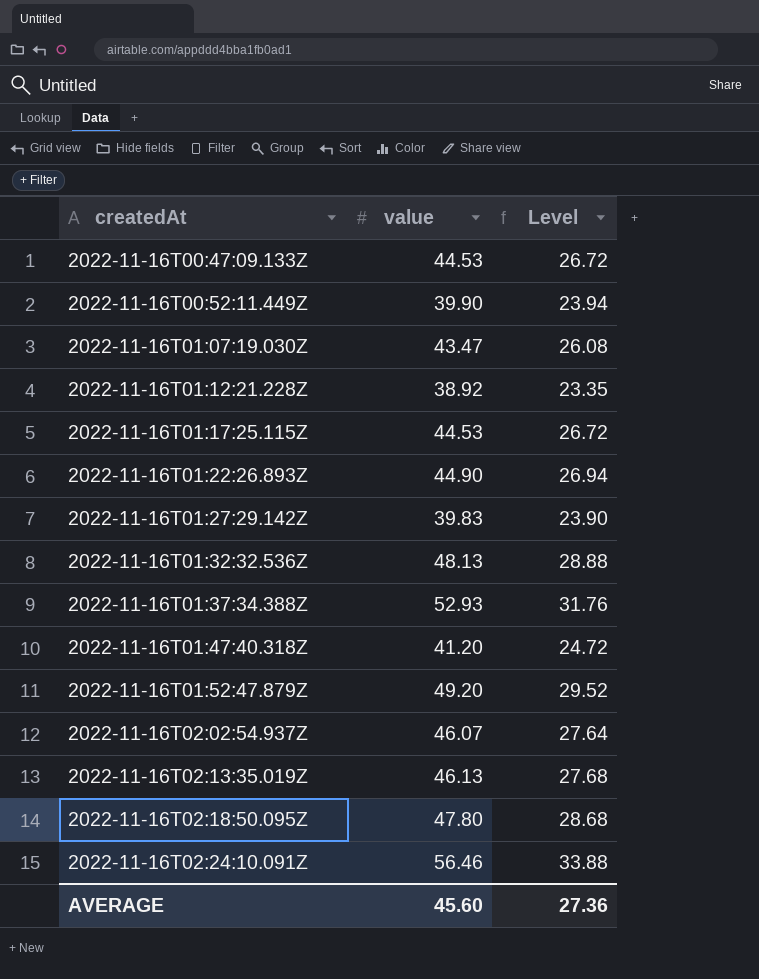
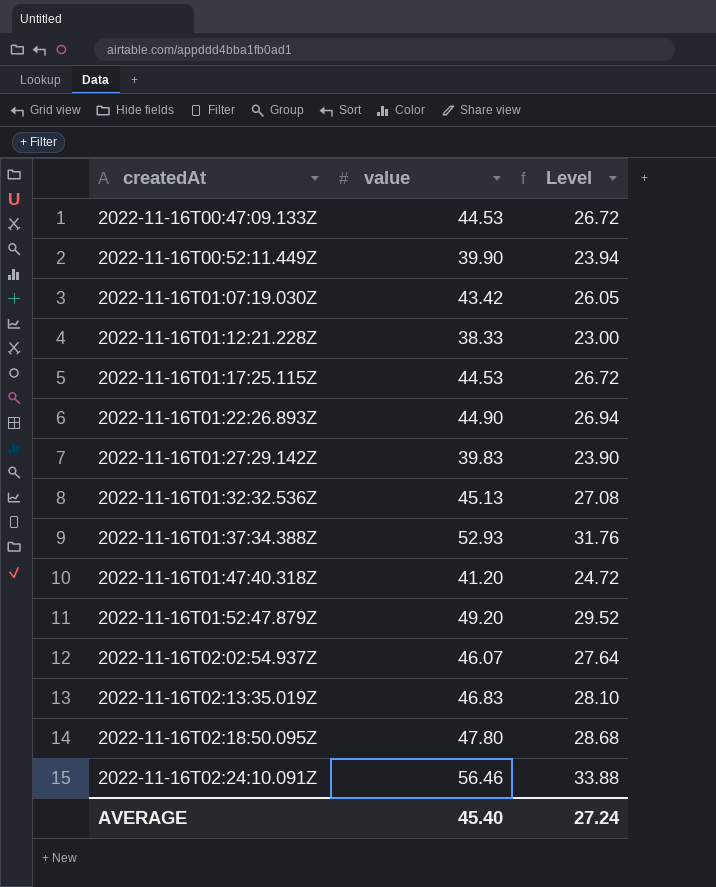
2022-11-16T01:07:19.030Z | value: 43.47 -> 43.42
2022-11-16T01:07:19.030Z | Level: 26.08 -> 26.05
2022-11-16T01:12:21.228Z | value: 38.92 -> 38.33
2022-11-16T01:12:21.228Z | Level: 23.35 -> 23.00
2022-11-16T01:32:32.536Z | value: 48.13 -> 45.13
2022-11-16T01:32:32.536Z | Level: 28.88 -> 27.08
2022-11-16T02:13:35.019Z | value: 46.13 -> 46.83
2022-11-16T02:13:35.019Z | Level: 27.68 -> 28.10
AVERAGE | value: 45.60 -> 45.40
AVERAGE | Level: 27.36 -> 27.24

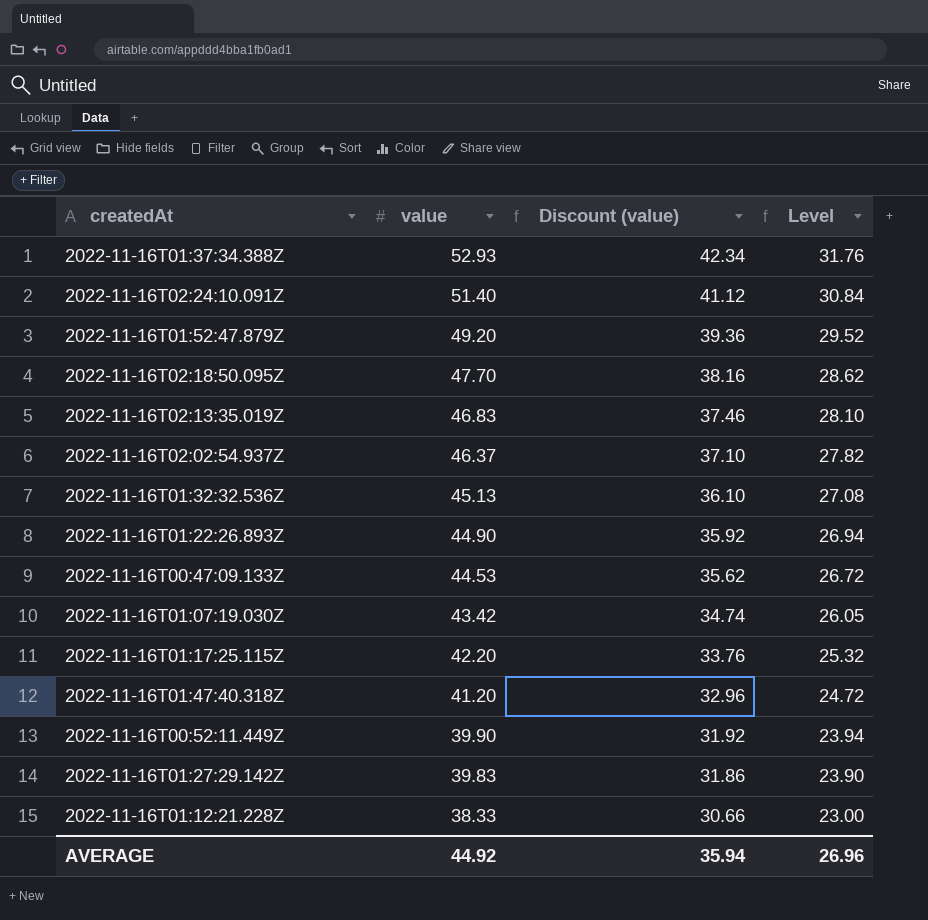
row order: createdAt ascending -> value descending
column Discount (value) | formula: none -> [value] * 0.8
2022-11-16T02:24:10.091Z | value: 56.46 -> 51.40
2022-11-16T02:24:10.091Z | Level: 33.88 -> 30.84
2022-11-16T02:18:50.095Z | value: 47.80 -> 47.70
2022-11-16T02:18:50.095Z | Level: 28.68 -> 28.62
2022-11-16T02:02:54.937Z | value: 46.07 -> 46.37
2022-11-16T02:02:54.937Z | Level: 27.64 -> 27.82
2022-11-16T01:17:25.115Z | value: 44.53 -> 42.20
2022-11-16T01:17:25.115Z | Level: 26.72 -> 25.32
AVERAGE | value: 45.40 -> 44.92
AVERAGE | Level: 27.24 -> 26.96

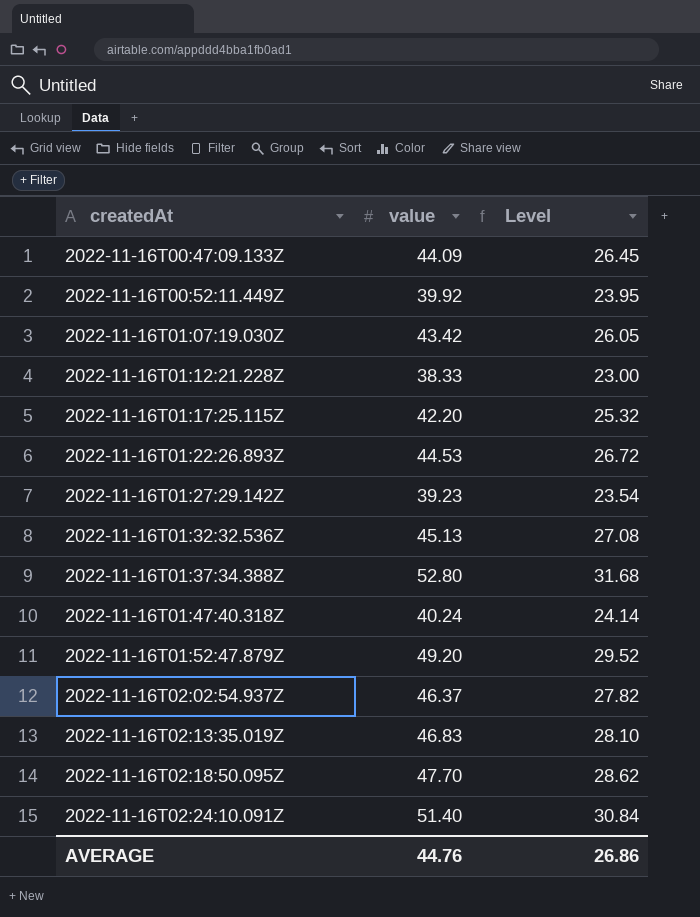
row order: value descending -> createdAt ascending
column Discount (value) | formula: [value] * 0.8 -> none
2022-11-16T00:47:09.133Z | value: 44.53 -> 44.09
2022-11-16T00:47:09.133Z | Level: 26.72 -> 26.45
2022-11-16T00:52:11.449Z | value: 39.90 -> 39.92
2022-11-16T00:52:11.449Z | Level: 23.94 -> 23.95
2022-11-16T01:22:26.893Z | value: 44.90 -> 44.53
2022-11-16T01:22:26.893Z | Level: 26.94 -> 26.72
2022-11-16T01:27:29.142Z | value: 39.83 -> 39.23
2022-11-16T01:27:29.142Z | Level: 23.90 -> 23.54
2022-11-16T01:37:34.388Z | value: 52.93 -> 52.80
2022-11-16T01:37:34.388Z | Level: 31.76 -> 31.68
2022-11-16T01:47:40.318Z | value: 41.20 -> 40.24
2022-11-16T01:47:40.318Z | Level: 24.72 -> 24.14
AVERAGE | value: 44.92 -> 44.76
AVERAGE | Level: 26.96 -> 26.86

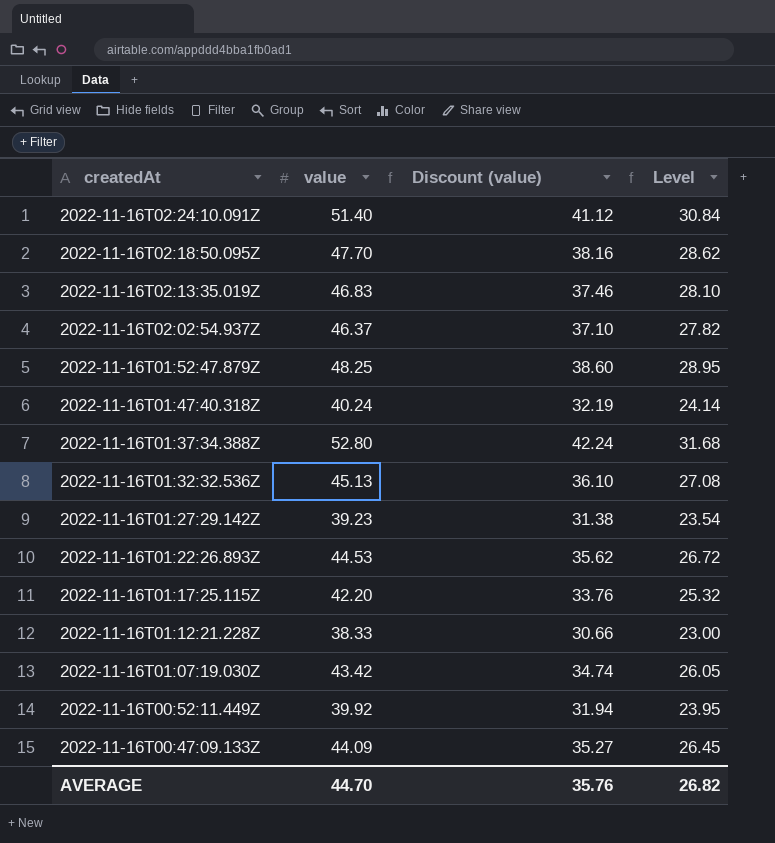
row order: createdAt ascending -> createdAt descending
column Discount (value) | formula: none -> [value] * 0.8
2022-11-16T01:52:47.879Z | value: 49.20 -> 48.25
2022-11-16T01:52:47.879Z | Level: 29.52 -> 28.95
AVERAGE | value: 44.76 -> 44.70
AVERAGE | Level: 26.86 -> 26.82

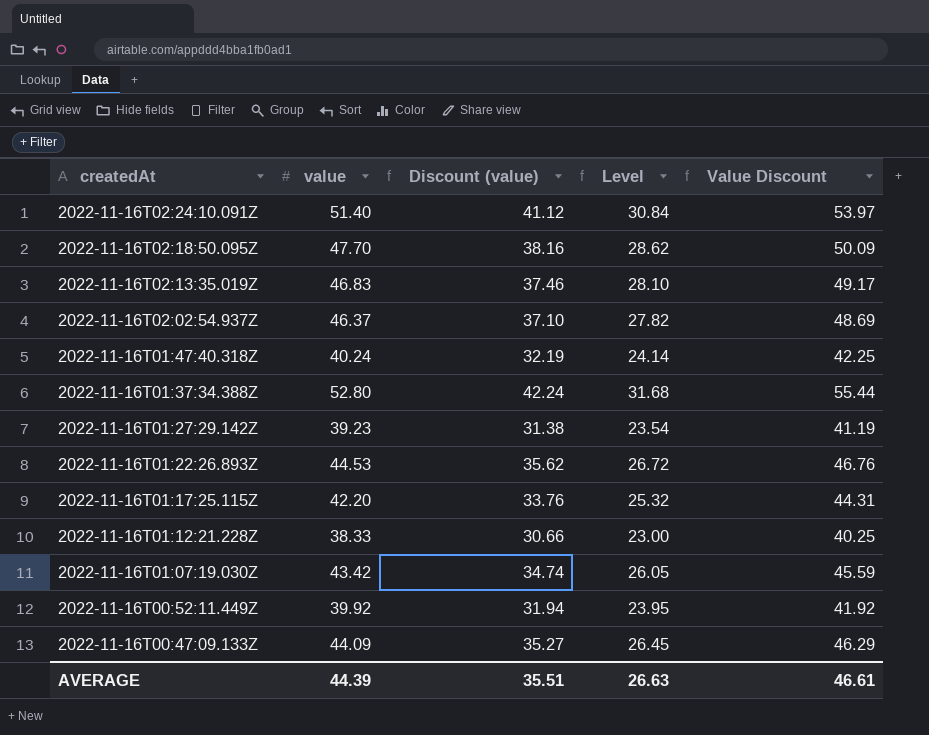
column Value Discount | formula: none -> [value] * 1.05
row 2022-11-16T01:52:47.879Z: 48.25 | 38.60 | 28.95 -> none
row 2022-11-16T01:32:32.536Z: 45.13 | 36.10 | 27.08 -> none
AVERAGE | value: 44.70 -> 44.39
AVERAGE | Discount (value): 35.76 -> 35.51
AVERAGE | Level: 26.82 -> 26.63

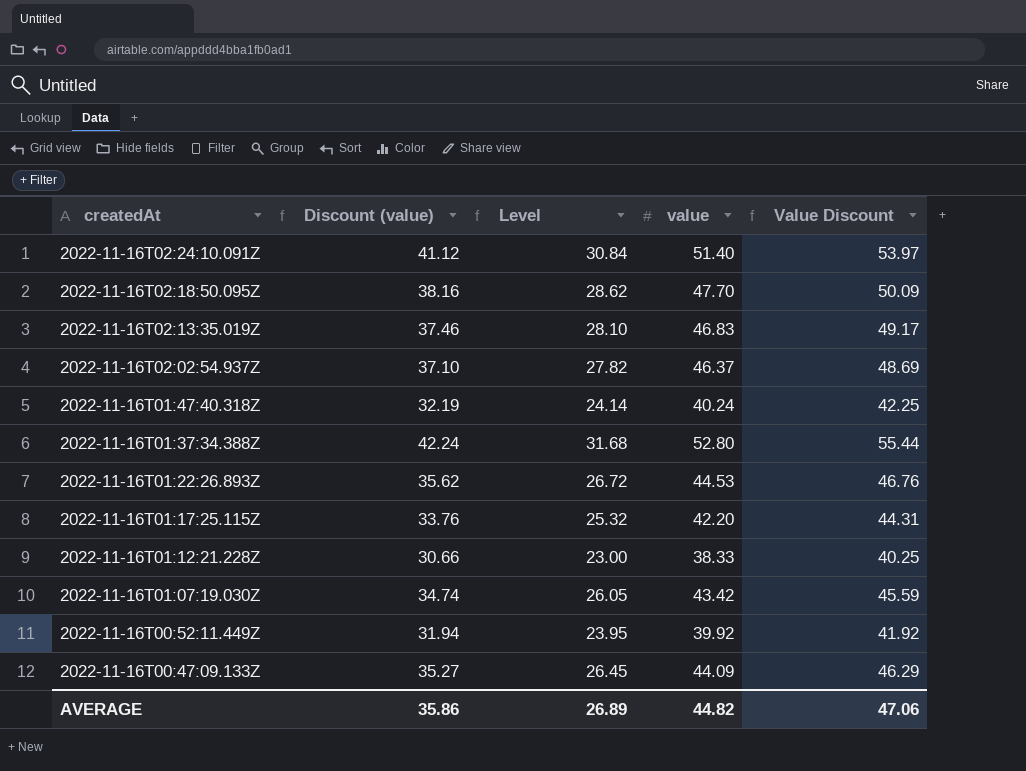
column value | position: 2 -> 4
row 2022-11-16T01:27:29.142Z: 39.23 | 31.38 | 23.54 | 41.19 -> none
AVERAGE | Discount (value): 35.51 -> 35.86
AVERAGE | Level: 26.63 -> 26.89
AVERAGE | value: 44.39 -> 44.82
AVERAGE | Value Discount: 46.61 -> 47.06

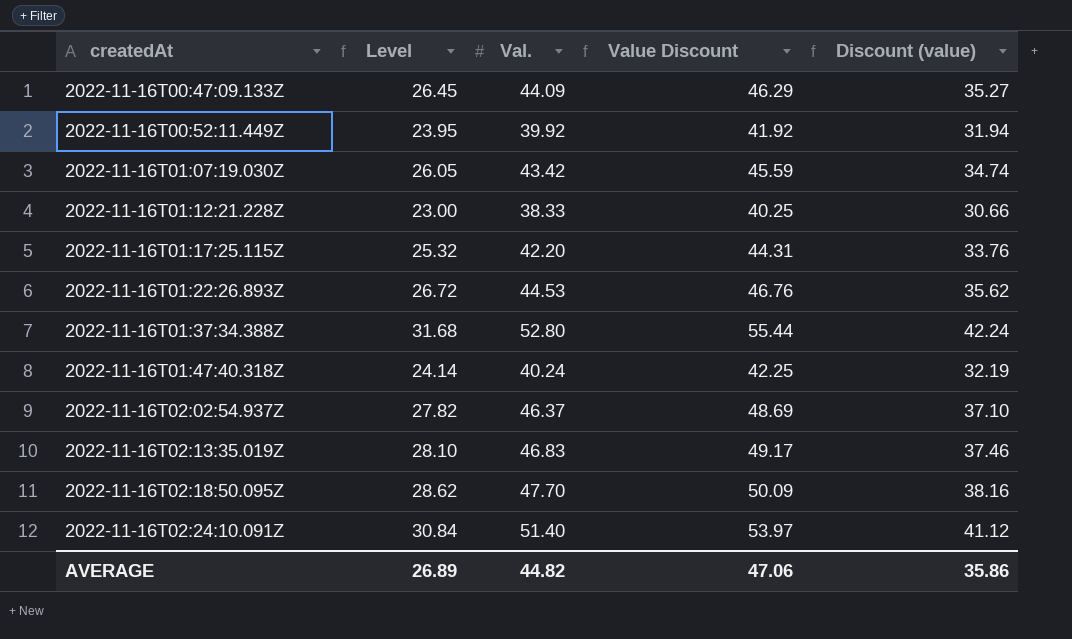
row order: createdAt descending -> createdAt ascending
column name: value -> Val.
column Discount (value) | position: 2 -> 5

